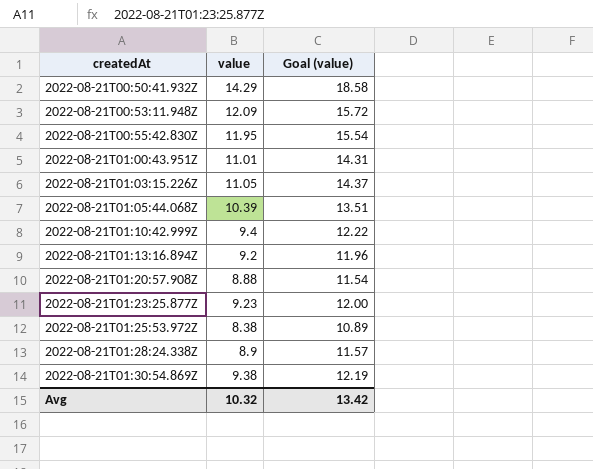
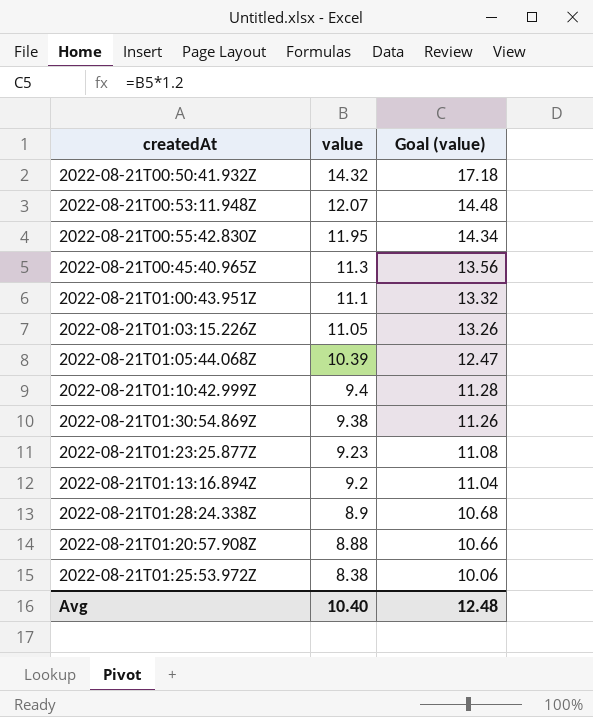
row order: createdAt ascending -> value descending
column Goal (value) | formula: [value] * 1.3 -> [value] * 1.2
2022-08-21T00:50:41.932Z | value: 14.29 -> 14.32
2022-08-21T00:53:11.948Z | value: 12.09 -> 12.07
row 2022-08-21T00:45:40.965Z: none -> 11.3 | 13.56
2022-08-21T01:00:43.951Z | value: 11.01 -> 11.1
Avg | value: 10.32 -> 10.40
Avg | Goal (value): 13.42 -> 12.48

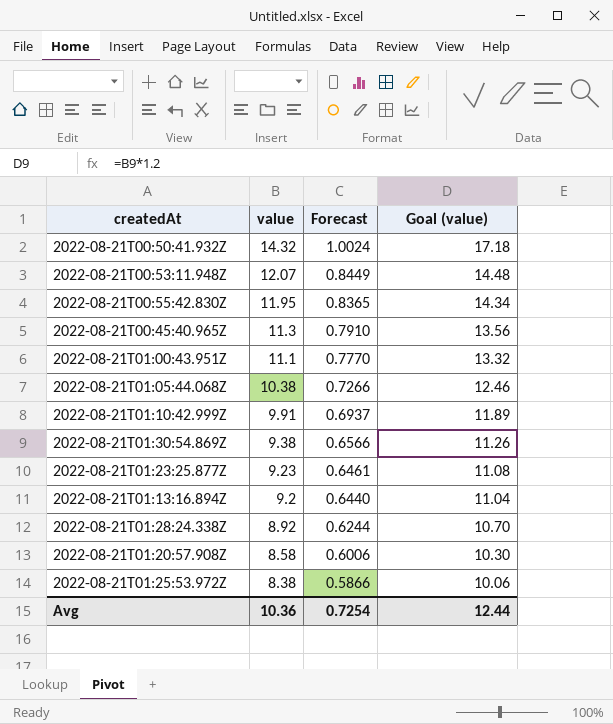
column Forecast | formula: none -> [value] * 0.07
row 2022-08-21T01:03:15.226Z: 11.05 | 13.26 -> none
2022-08-21T01:05:44.068Z | value: 10.39 -> 10.38
2022-08-21T01:05:44.068Z | Goal (value): 12.47 -> 12.46
2022-08-21T01:10:42.999Z | value: 9.4 -> 9.91
2022-08-21T01:10:42.999Z | Goal (value): 11.28 -> 11.89
2022-08-21T01:28:24.338Z | value: 8.9 -> 8.92
2022-08-21T01:28:24.338Z | Goal (value): 10.68 -> 10.70
2022-08-21T01:20:57.908Z | value: 8.88 -> 8.58
2022-08-21T01:20:57.908Z | Goal (value): 10.66 -> 10.30
Avg | value: 10.40 -> 10.36
Avg | Goal (value): 12.48 -> 12.44

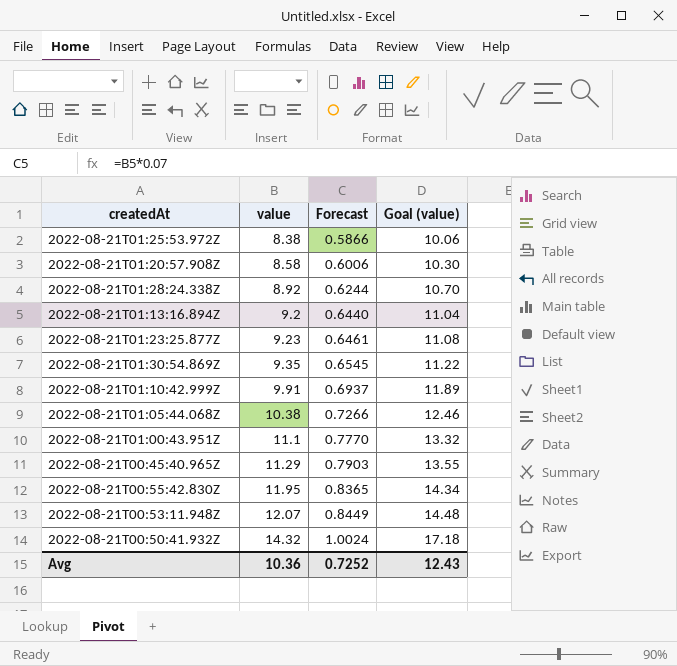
row order: value descending -> value ascending
2022-08-21T01:30:54.869Z | value: 9.38 -> 9.35
2022-08-21T01:30:54.869Z | Forecast: 0.6566 -> 0.6545
2022-08-21T01:30:54.869Z | Goal (value): 11.26 -> 11.22
2022-08-21T00:45:40.965Z | value: 11.3 -> 11.29
2022-08-21T00:45:40.965Z | Forecast: 0.7910 -> 0.7903
2022-08-21T00:45:40.965Z | Goal (value): 13.56 -> 13.55
Avg | Forecast: 0.7254 -> 0.7252
Avg | Goal (value): 12.44 -> 12.43

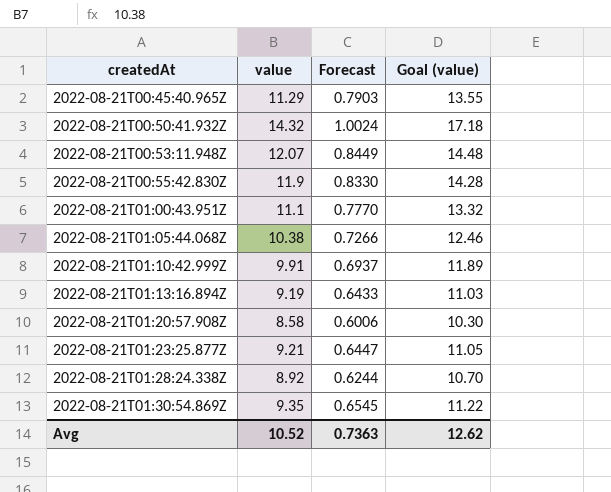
row order: value ascending -> createdAt ascending
row 2022-08-21T01:25:53.972Z: 8.38 | 0.5866 | 10.06 -> none
2022-08-21T00:55:42.830Z | value: 11.95 -> 11.9
2022-08-21T00:55:42.830Z | Forecast: 0.8365 -> 0.8330
2022-08-21T00:55:42.830Z | Goal (value): 14.34 -> 14.28
2022-08-21T01:13:16.894Z | value: 9.2 -> 9.19
2022-08-21T01:13:16.894Z | Forecast: 0.6440 -> 0.6433
2022-08-21T01:13:16.894Z | Goal (value): 11.04 -> 11.03
2022-08-21T01:23:25.877Z | value: 9.23 -> 9.21
2022-08-21T01:23:25.877Z | Forecast: 0.6461 -> 0.6447
2022-08-21T01:23:25.877Z | Goal (value): 11.08 -> 11.05
Avg | value: 10.36 -> 10.52
Avg | Forecast: 0.7252 -> 0.7363
Avg | Goal (value): 12.43 -> 12.62

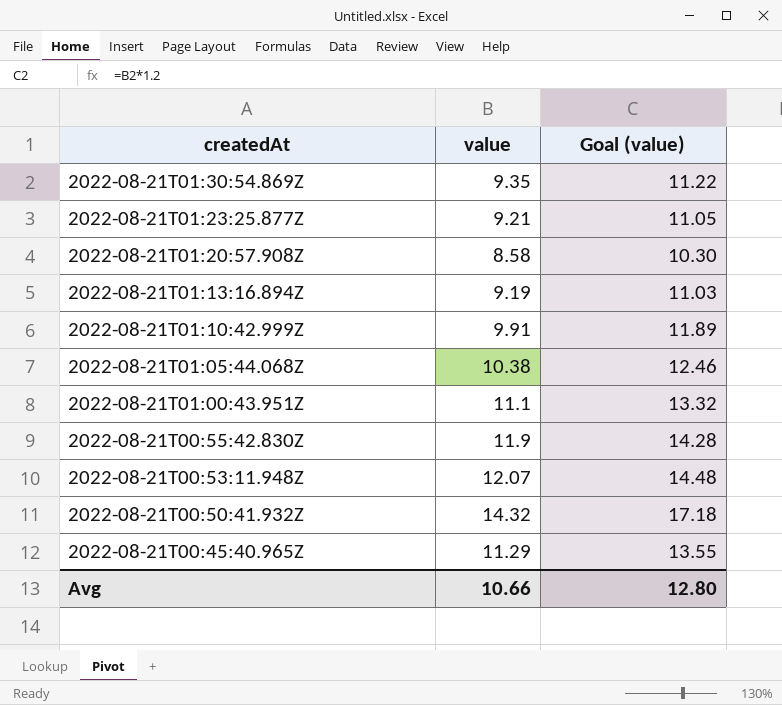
row order: createdAt ascending -> createdAt descending
column Forecast | formula: [value] * 0.07 -> none
row 2022-08-21T01:28:24.338Z: 8.92 | 0.6244 | 10.70 -> none
Avg | value: 10.52 -> 10.66
Avg | Goal (value): 12.62 -> 12.80

